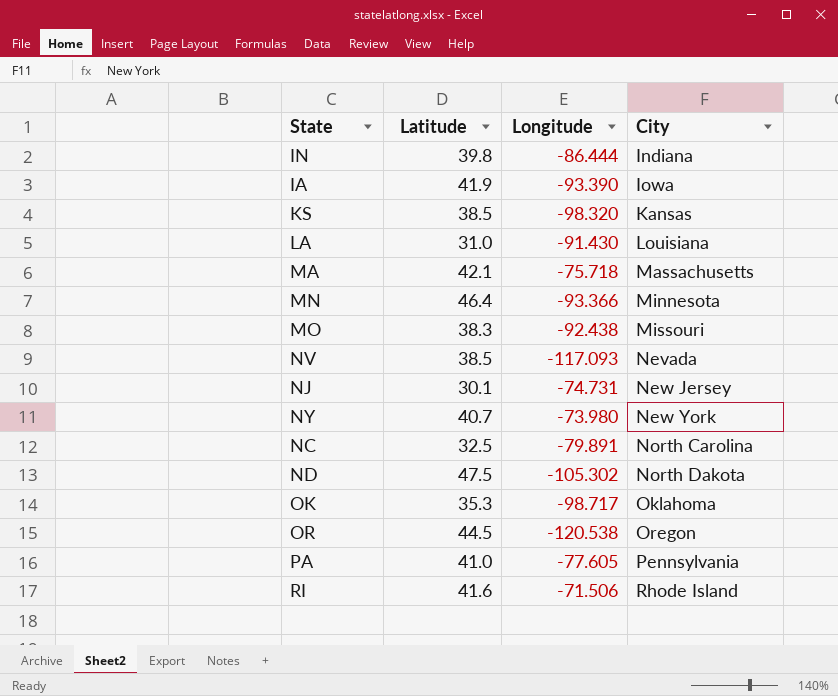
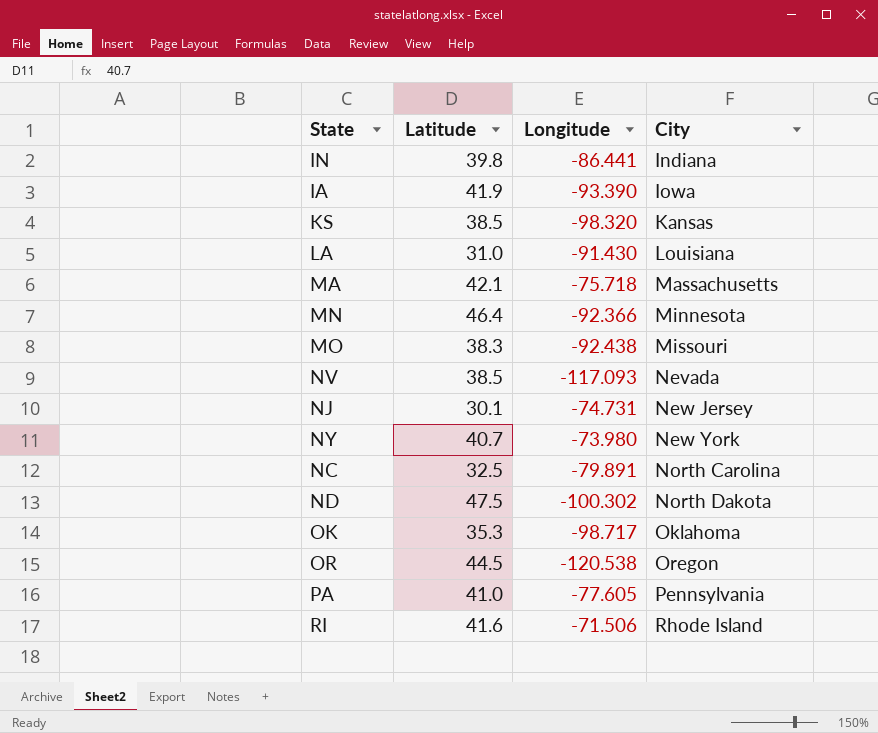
IN | Longitude: -86.444 -> -86.441
MN | Longitude: -93.366 -> -92.366
ND | Longitude: -105.302 -> -100.302

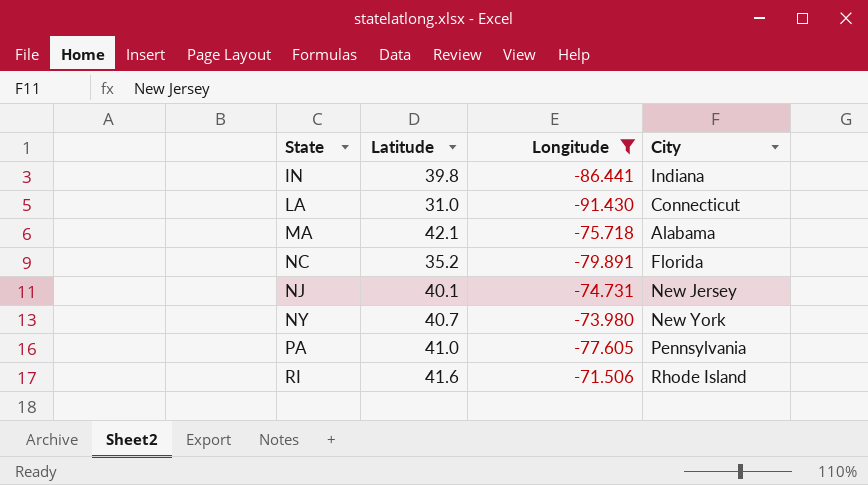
filter: none -> Longitude >= -91.430
row order: City ascending -> State ascending
LA | City: Louisiana -> Connecticut
MA | City: Massachusetts -> Alabama
NC | Latitude: 32.5 -> 35.2
NC | City: North Carolina -> Florida
NJ | Latitude: 30.1 -> 40.1

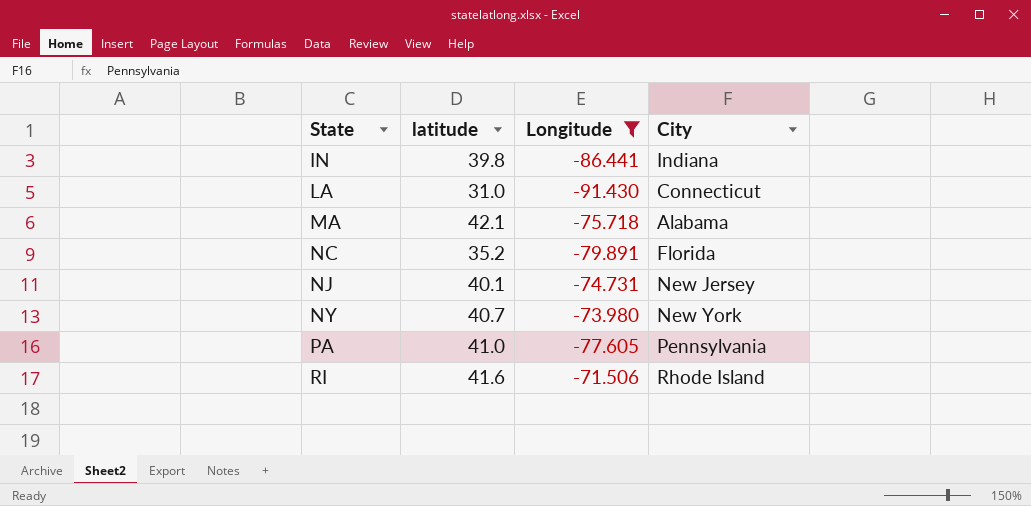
column name: Latitude -> latitude

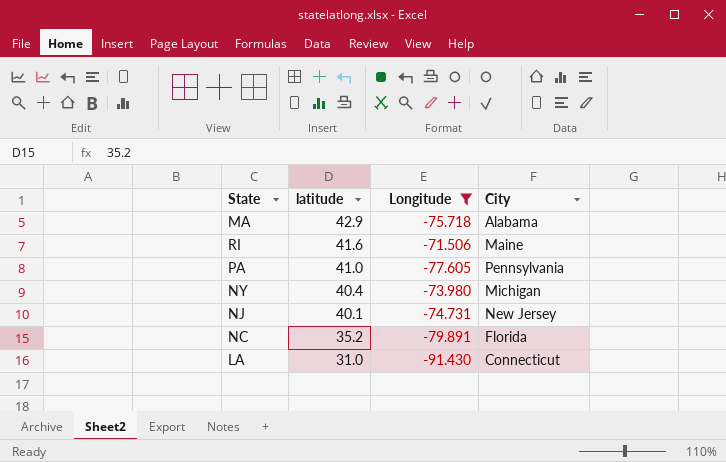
row order: State ascending -> latitude descending
row IN: 39.8 | -86.441 | Indiana -> none
MA | latitude: 42.1 -> 42.9
RI | City: Rhode Island -> Maine
NY | latitude: 40.7 -> 40.4
NY | City: New York -> Michigan

